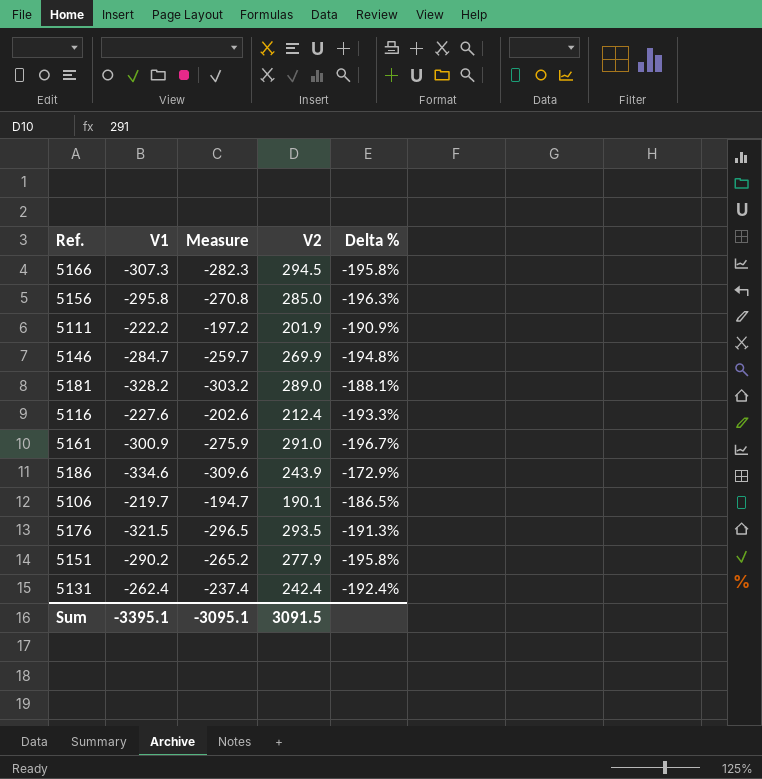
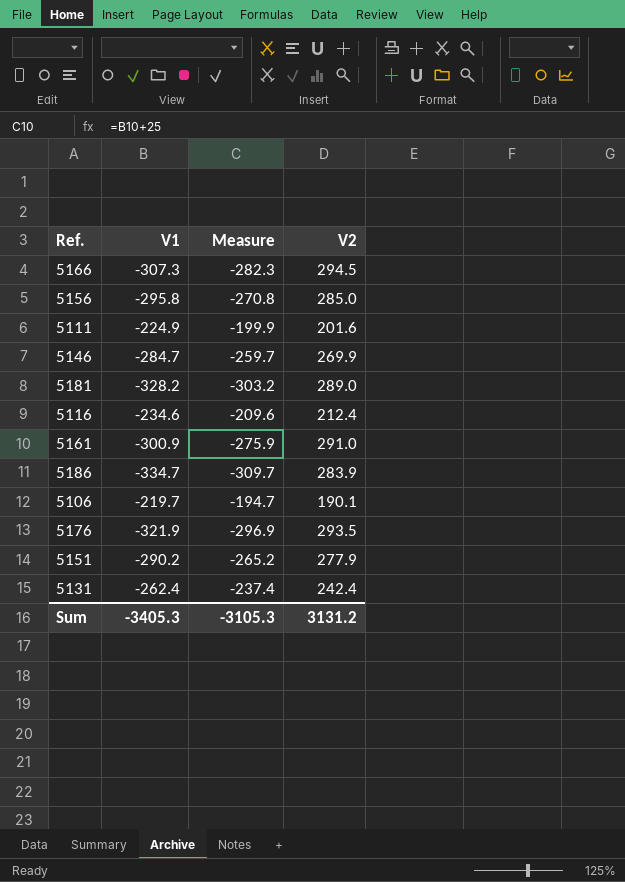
column Delta % | formula: ([V2] - [V1]) / [V1] -> none
5111 | V1: -222.2 -> -224.9
5111 | Measure: -197.2 -> -199.9
5111 | V2: 201.9 -> 201.6
5116 | V1: -227.6 -> -234.6
5116 | Measure: -202.6 -> -209.6
5186 | V1: -334.6 -> -334.7
5186 | Measure: -309.6 -> -309.7
5186 | V2: 243.9 -> 283.9
5176 | V1: -321.5 -> -321.9
5176 | Measure: -296.5 -> -296.9
Sum | V1: -3395.1 -> -3405.3
Sum | Measure: -3095.1 -> -3105.3
Sum | V2: 3091.5 -> 3131.2

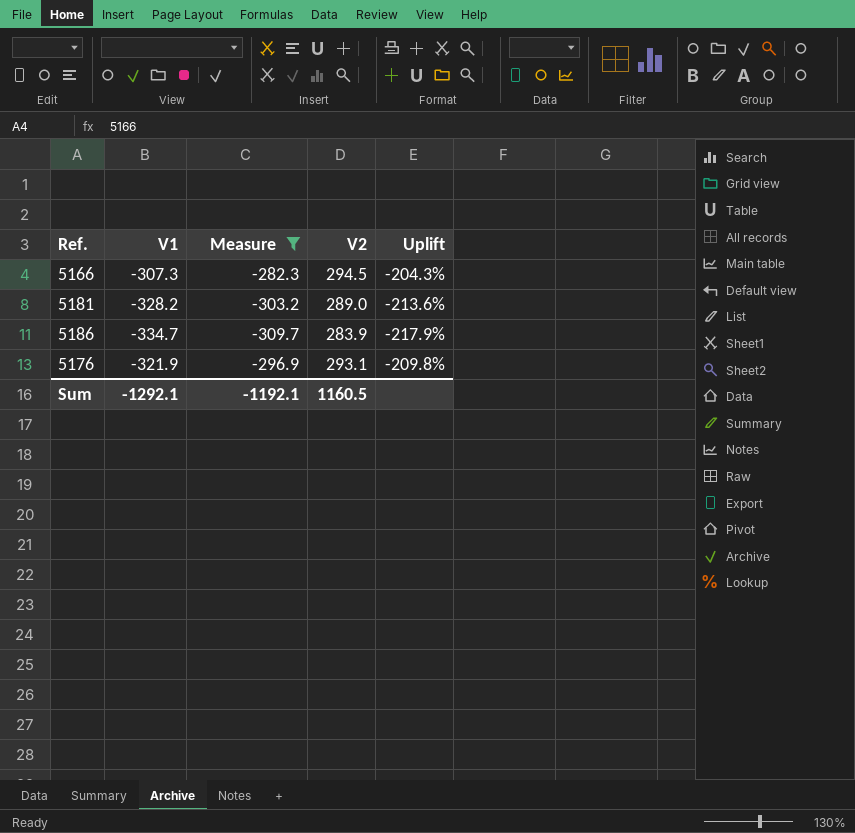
filter: none -> Measure <= -282.3
column Uplift | formula: none -> ([V1] - [V2]) / [V2]
5176 | V2: 293.5 -> 293.1
Sum | V1: -3405.3 -> -1292.1
Sum | Measure: -3105.3 -> -1192.1
Sum | V2: 3131.2 -> 1160.5

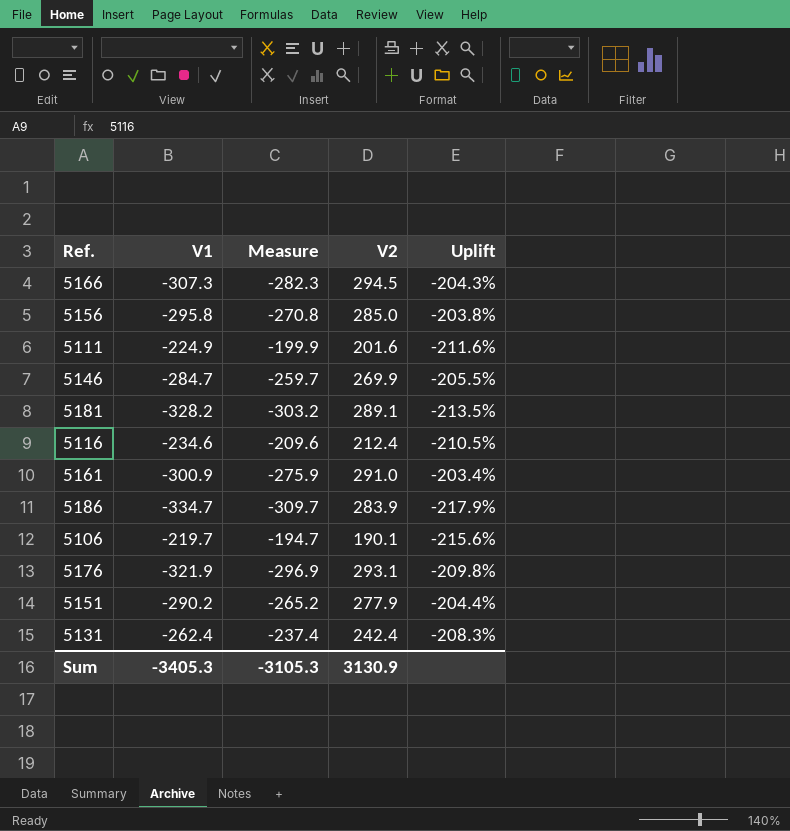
filter: Measure <= -282.3 -> none
5181 | V2: 289.0 -> 289.1
5181 | Uplift: -213.6% -> -213.5%
Sum | V1: -1292.1 -> -3405.3
Sum | Measure: -1192.1 -> -3105.3
Sum | V2: 1160.5 -> 3130.9

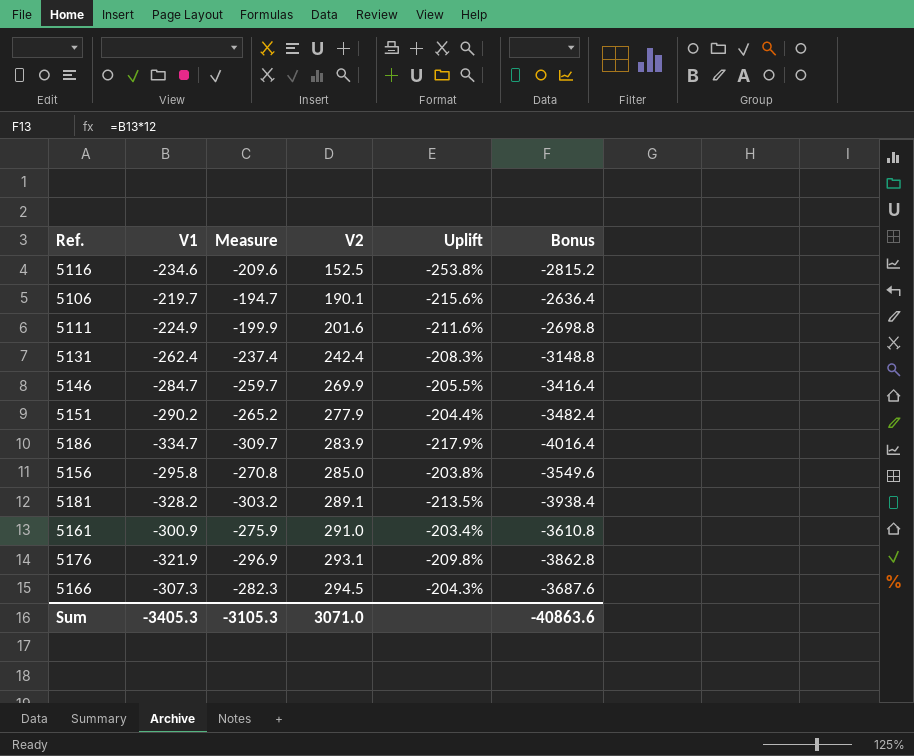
row order: none -> V2 ascending
column Bonus | formula: none -> [V1] * 12
5116 | V2: 212.4 -> 152.5
5116 | Uplift: -210.5% -> -253.8%
Sum | V2: 3130.9 -> 3071.0

